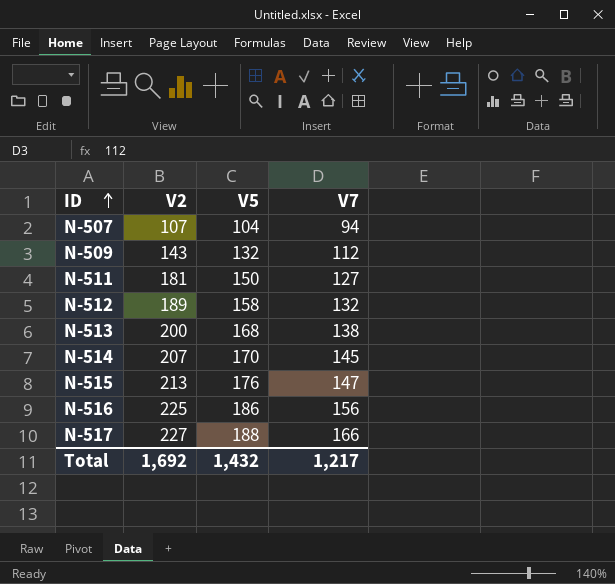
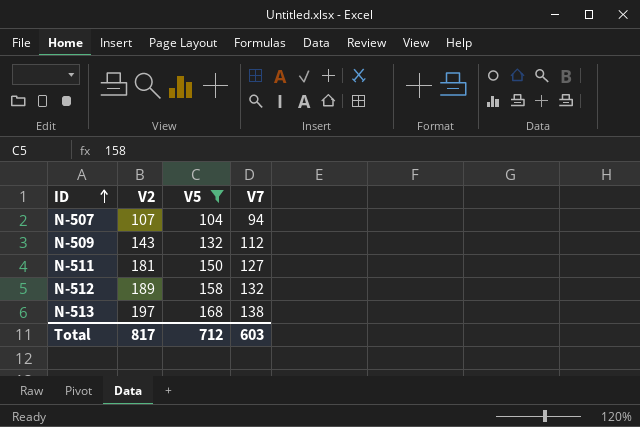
filter: none -> V5 <= 168
N-513 | V2: 200 -> 197
Total | V2: 1,692 -> 817
Total | V5: 1,432 -> 712
Total | V7: 1,217 -> 603

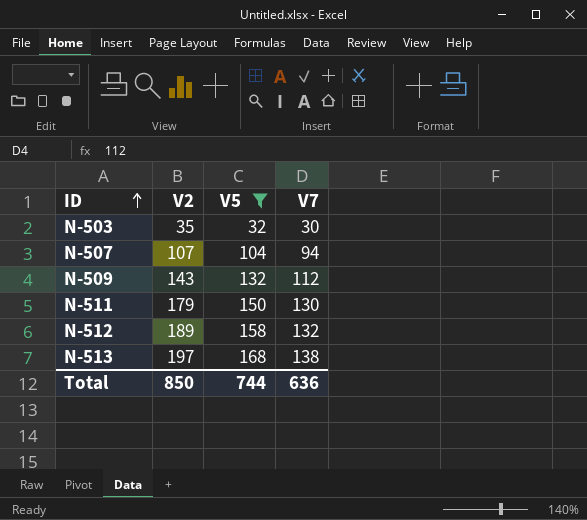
row N-503: none -> 35 | 32 | 30
N-511 | V2: 181 -> 179
N-511 | V7: 127 -> 130
Total | V2: 817 -> 850
Total | V5: 712 -> 744
Total | V7: 603 -> 636

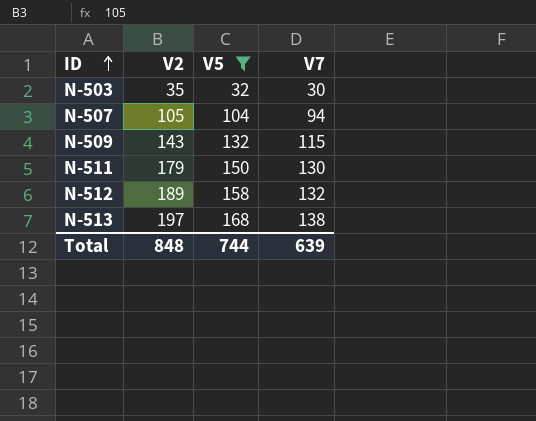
N-507 | V2: 107 -> 105
N-509 | V7: 112 -> 115
Total | V2: 850 -> 848
Total | V7: 636 -> 639

